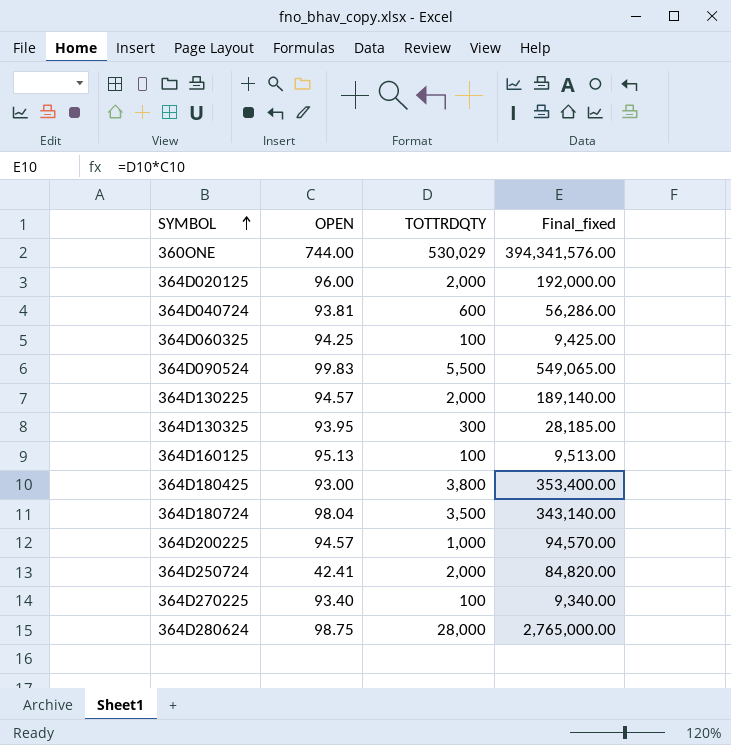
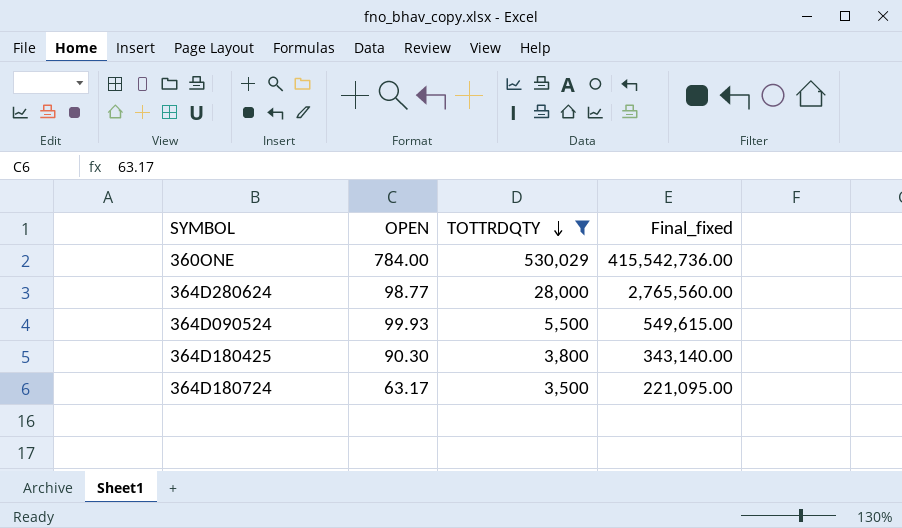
filter: none -> TOTTRDQTY >= 3,500
row order: SYMBOL ascending -> TOTTRDQTY descending
360ONE | OPEN: 744.00 -> 784.00
360ONE | Final_fixed: 394,341,576.00 -> 415,542,736.00
364D280624 | OPEN: 98.75 -> 98.77
364D280624 | Final_fixed: 2,765,000.00 -> 2,765,560.00
364D090524 | OPEN: 99.83 -> 99.93
364D090524 | Final_fixed: 549,065.00 -> 549,615.00
364D180425 | OPEN: 93.00 -> 90.30
364D180425 | Final_fixed: 353,400.00 -> 343,140.00
364D180724 | OPEN: 98.04 -> 63.17
364D180724 | Final_fixed: 343,140.00 -> 221,095.00

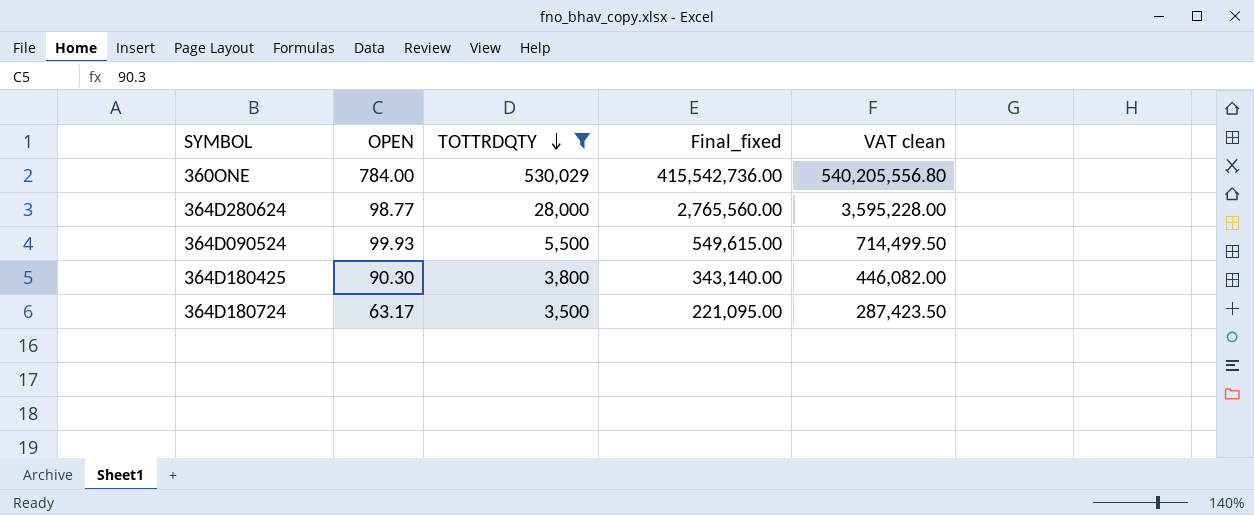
column VAT clean | formula: none -> [Final_fixed] * 1.3

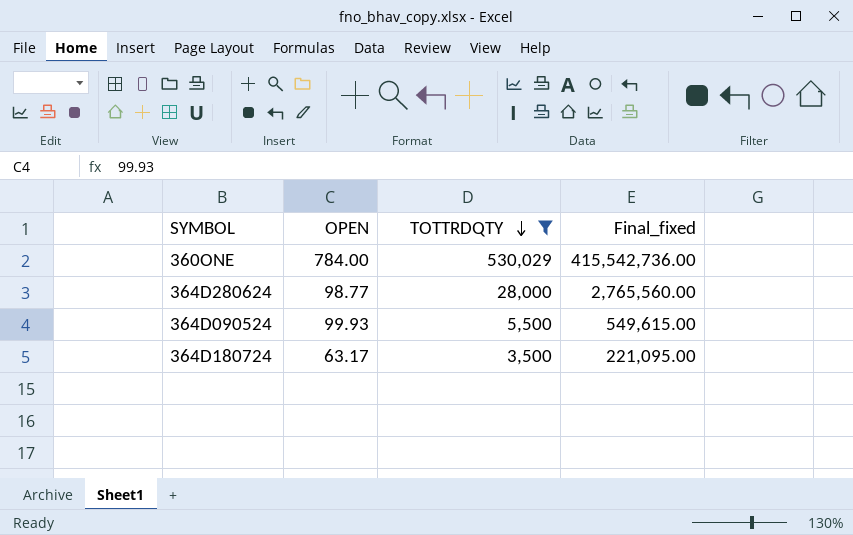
column VAT clean | formula: [Final_fixed] * 1.3 -> none
row 364D180425: 90.30 | 3,800 | 343,140.00 | 446,082.00 -> none

